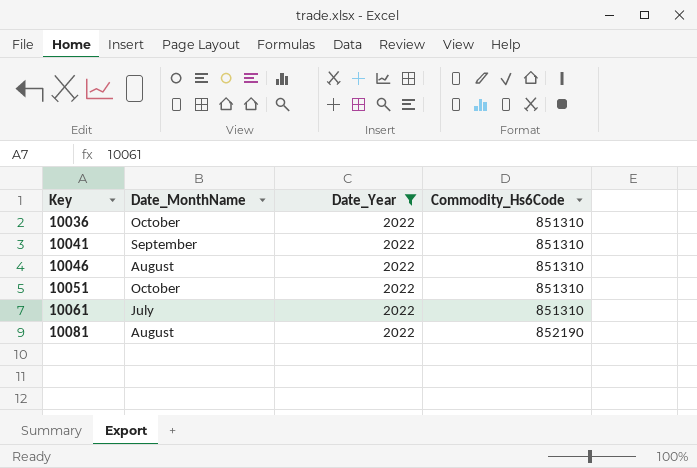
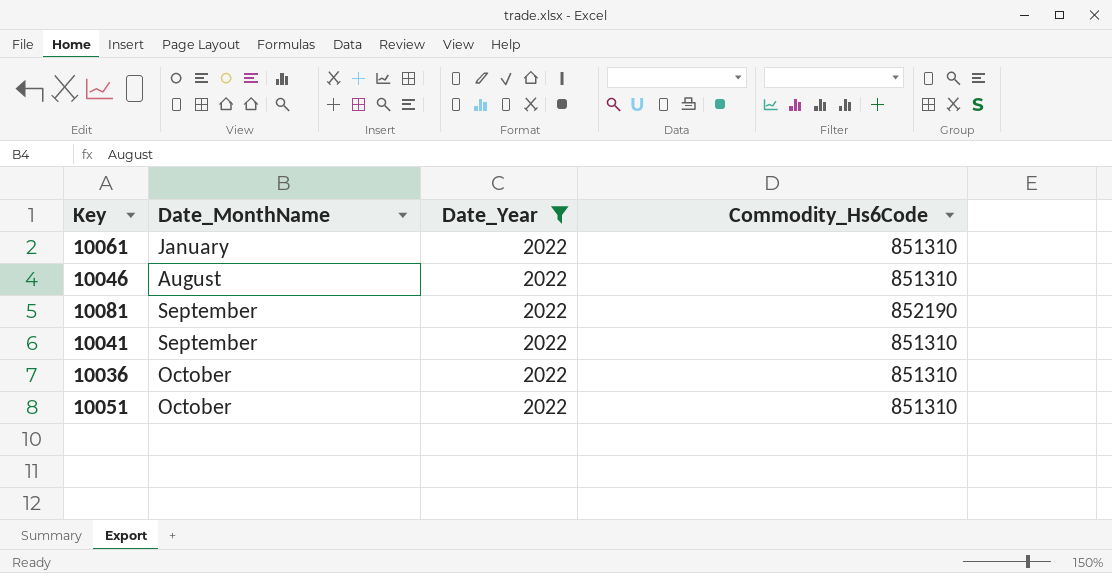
row order: Key ascending -> Date_MonthName ascending
10061 | Date_MonthName: July -> January
10081 | Date_MonthName: August -> September

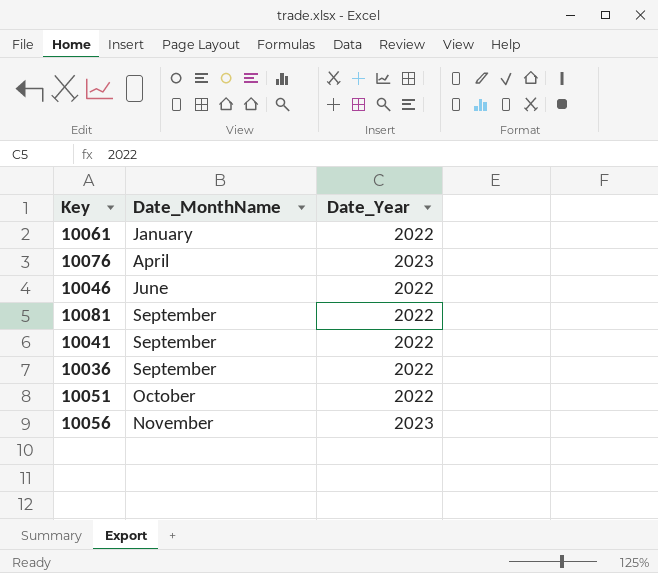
filter: Date_Year = 2022 -> none
column Commodity_Hs6Code | position: 4 -> none
10046 | Date_MonthName: August -> June
10036 | Date_MonthName: October -> September

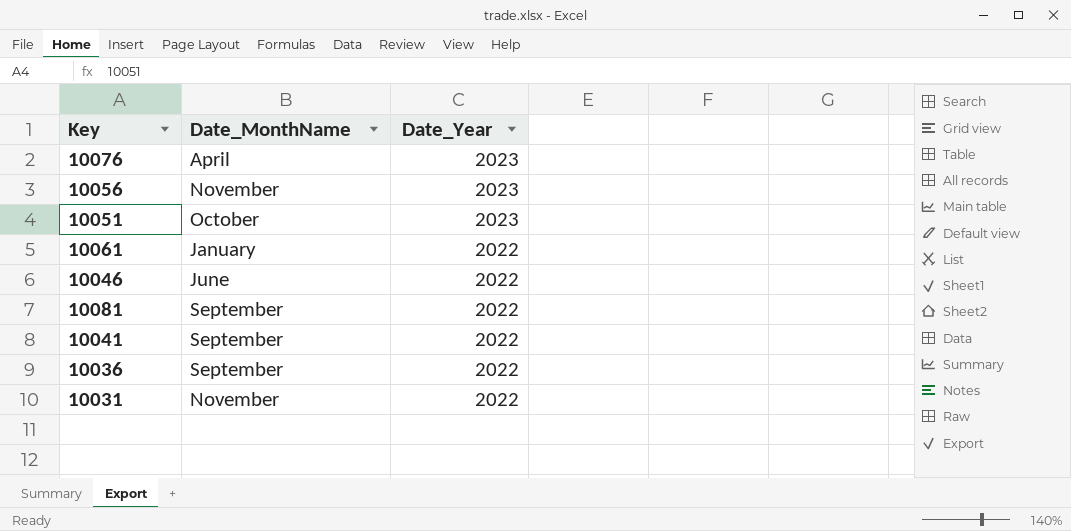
row order: Date_MonthName ascending -> Date_Year descending
10051 | Date_Year: 2022 -> 2023
row 10031: none -> November | 2022

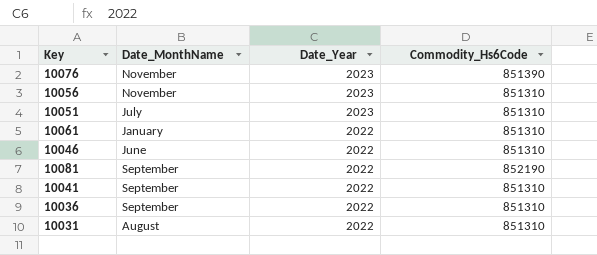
column Commodity_Hs6Code | position: none -> 4
10076 | Date_MonthName: April -> November
10051 | Date_MonthName: October -> July
10031 | Date_MonthName: November -> August

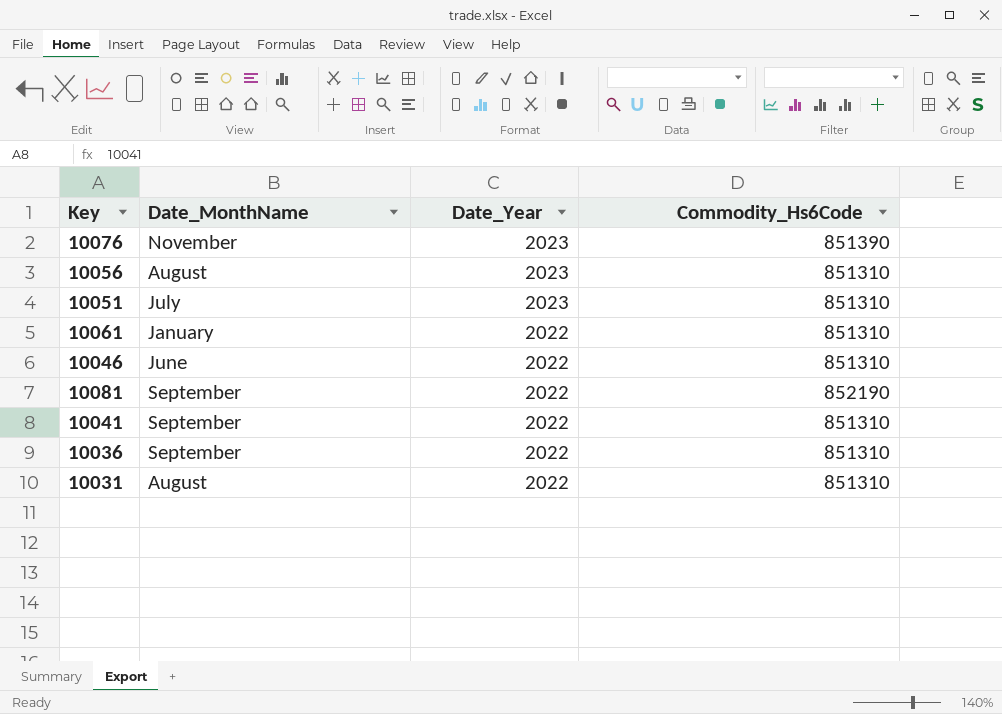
10056 | Date_MonthName: November -> August

